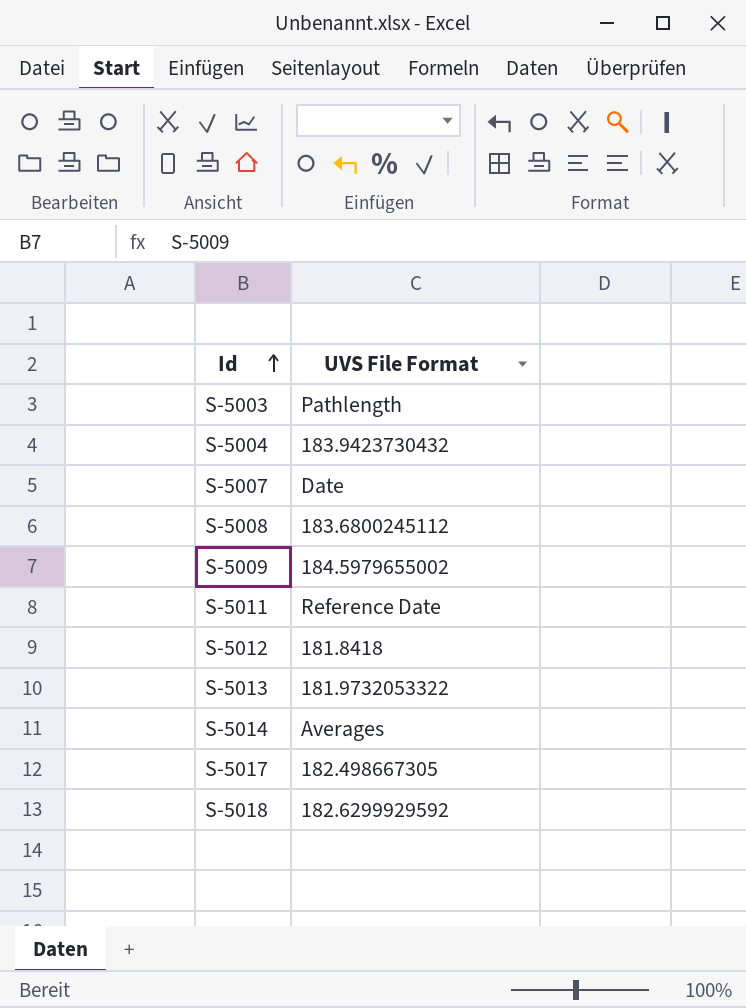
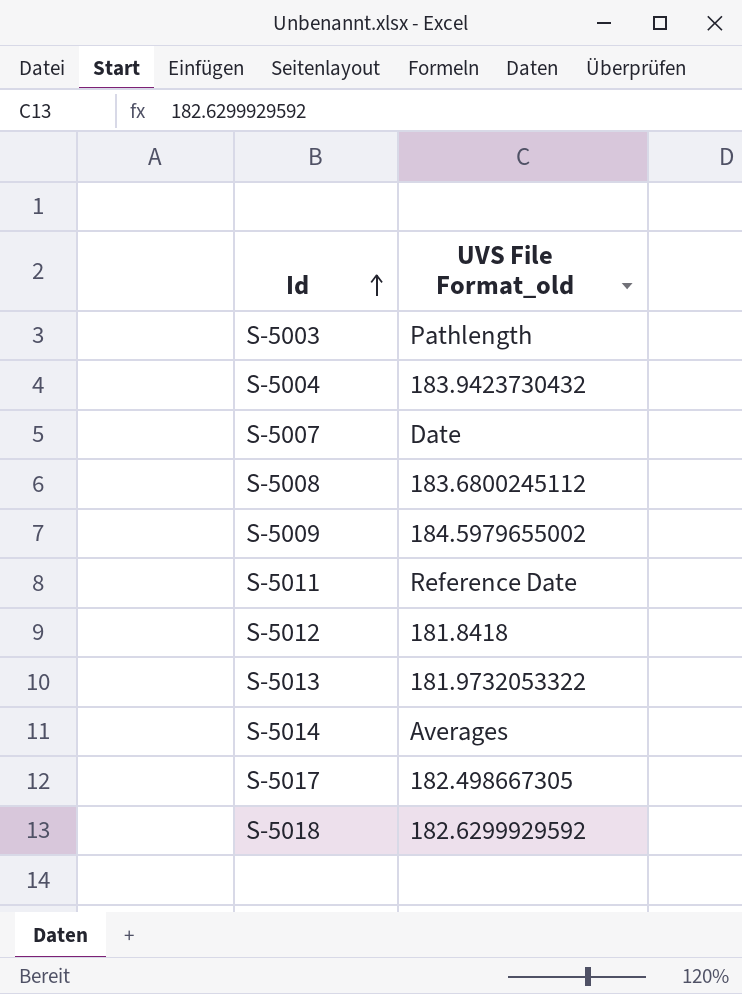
column name: UVS File Format -> UVS File Format_old

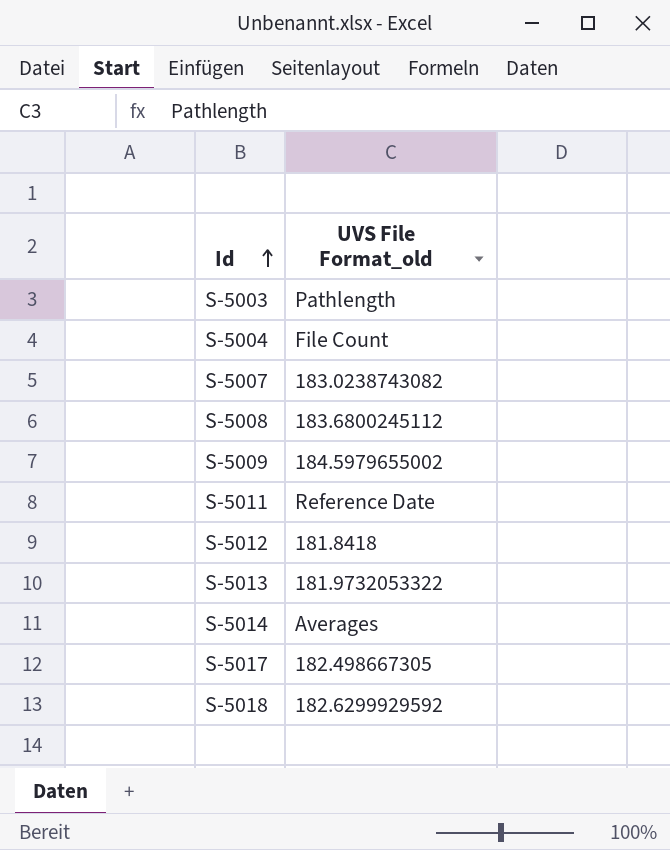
S-5004 | UVS File Format_old: 183.9423730432 -> File Count
S-5007 | UVS File Format_old: Date -> 183.0238743082

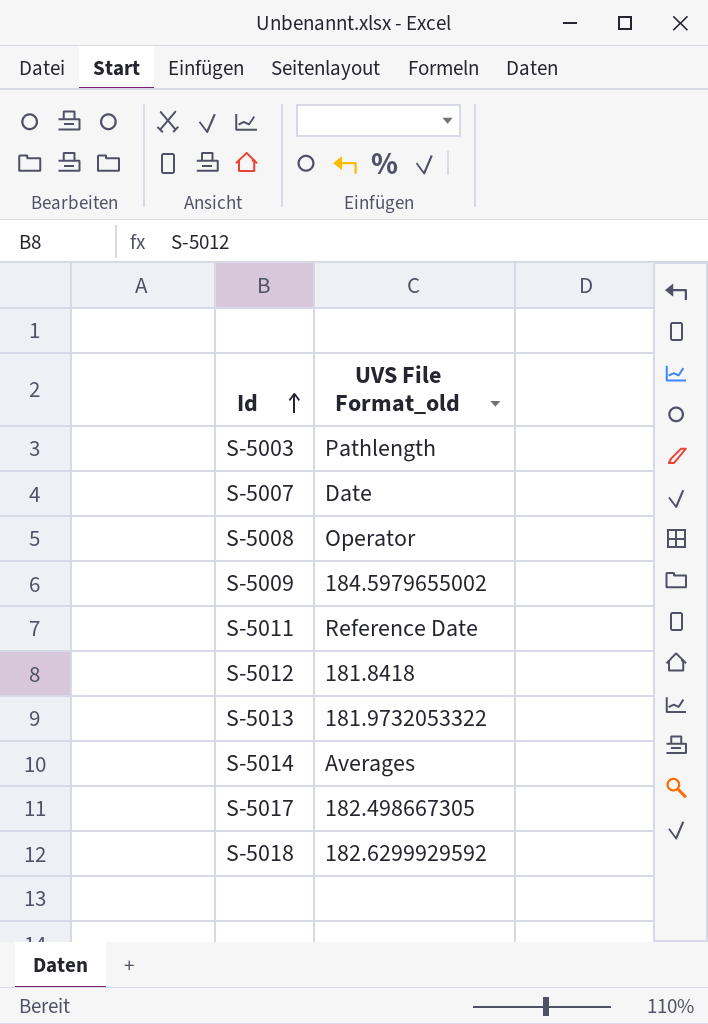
row S-5004: File Count -> none
S-5007 | UVS File Format_old: 183.0238743082 -> Date
S-5008 | UVS File Format_old: 183.6800245112 -> Operator

